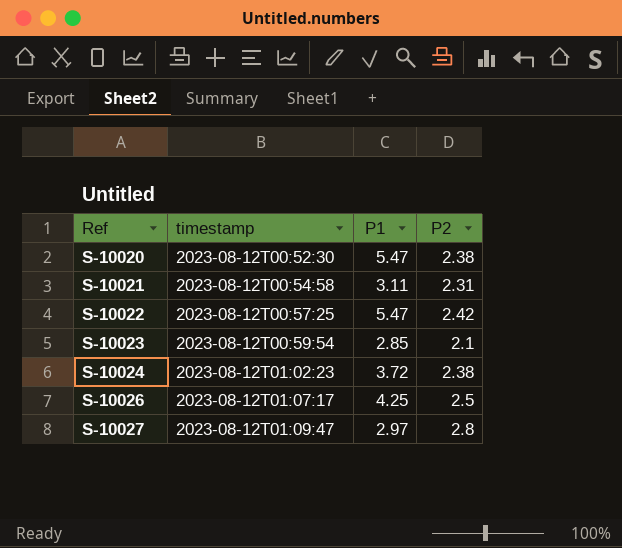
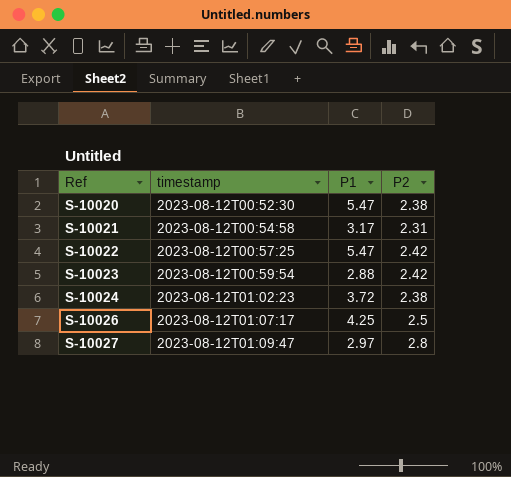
S-10021 | P1: 3.11 -> 3.17
S-10023 | P1: 2.85 -> 2.88
S-10023 | P2: 2.1 -> 2.42

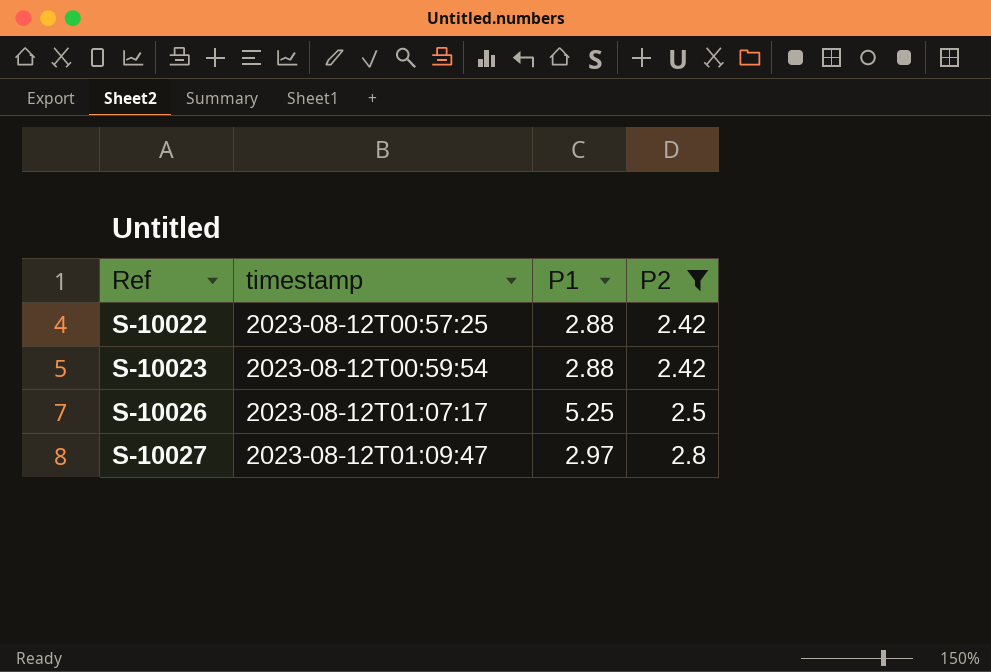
filter: none -> P2 >= 2.42
S-10022 | P1: 5.47 -> 2.88
S-10026 | P1: 4.25 -> 5.25

